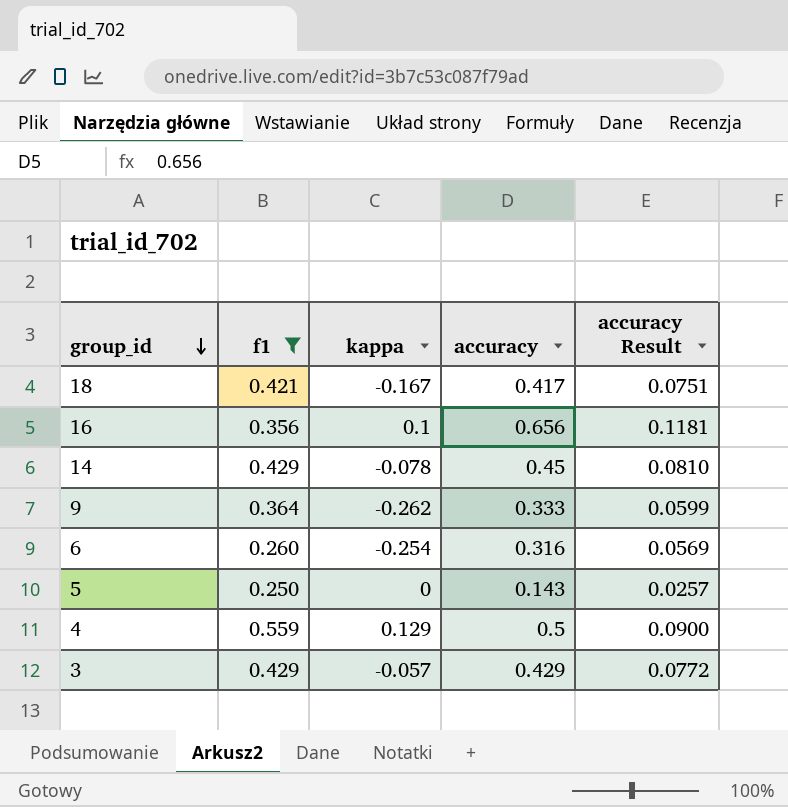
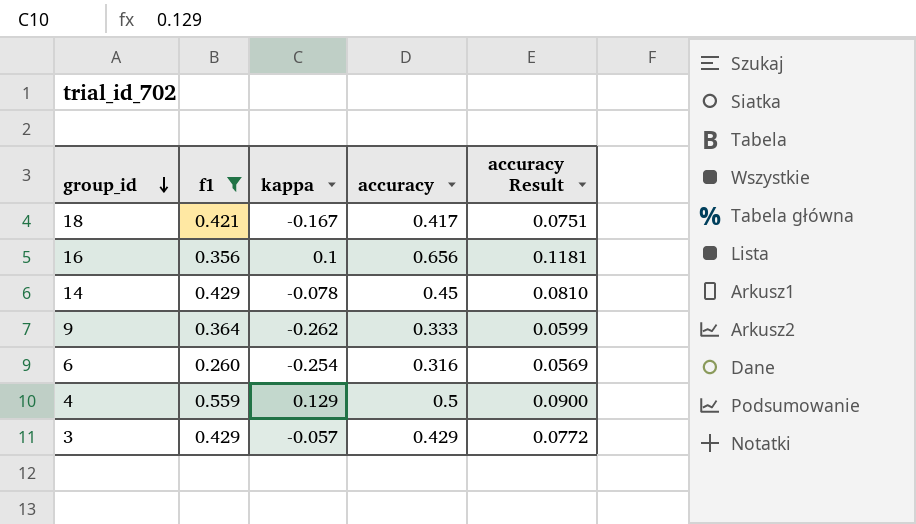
row 5: 0.250 | 0 | 0.143 | 0.0257 -> none

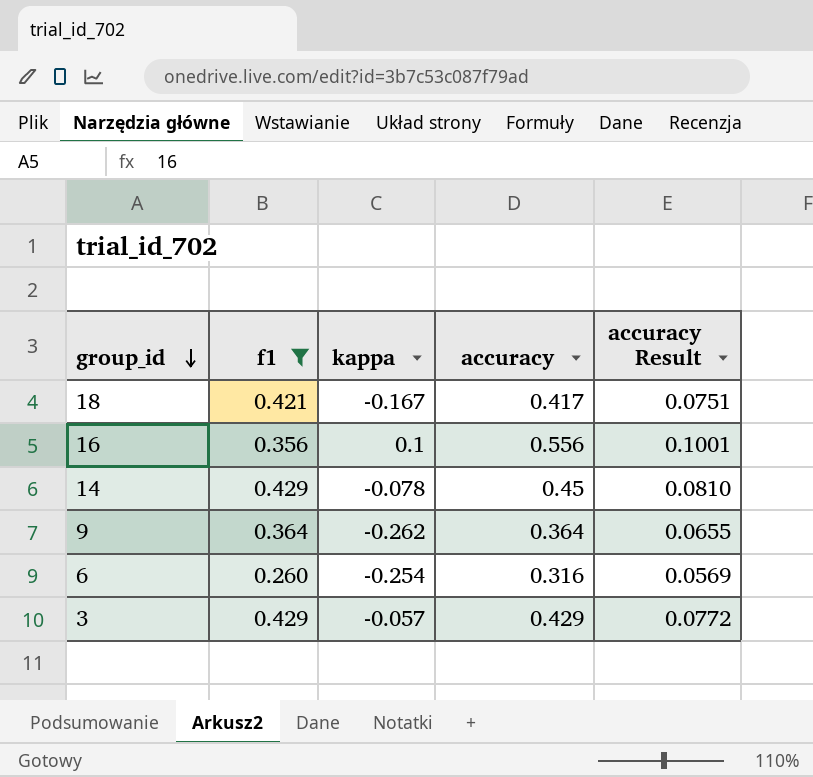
row 4: 0.559 | 0.129 | 0.5 | 0.0900 -> none
16 | accuracy: 0.656 -> 0.556
16 | accuracy Result: 0.1181 -> 0.1001
9 | accuracy: 0.333 -> 0.364
9 | accuracy Result: 0.0599 -> 0.0655

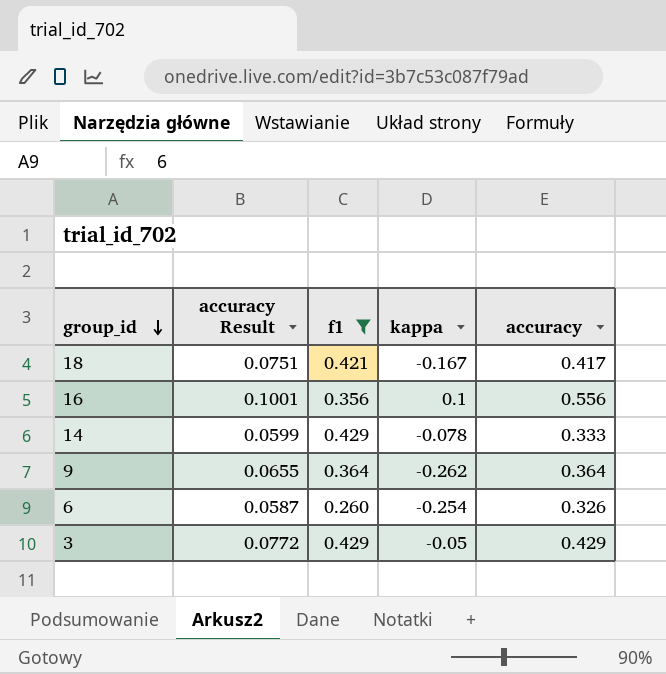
column accuracy Result | position: 5 -> 2
14 | accuracy Result: 0.0810 -> 0.0599
14 | accuracy: 0.45 -> 0.333
6 | accuracy Result: 0.0569 -> 0.0587
6 | accuracy: 0.316 -> 0.326
3 | kappa: -0.057 -> -0.05

